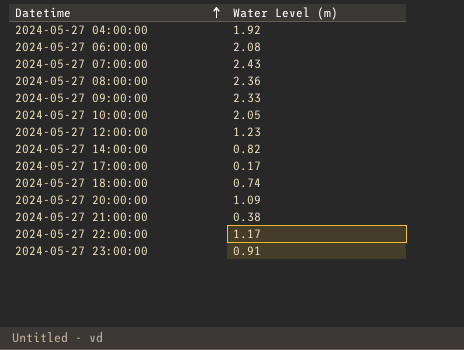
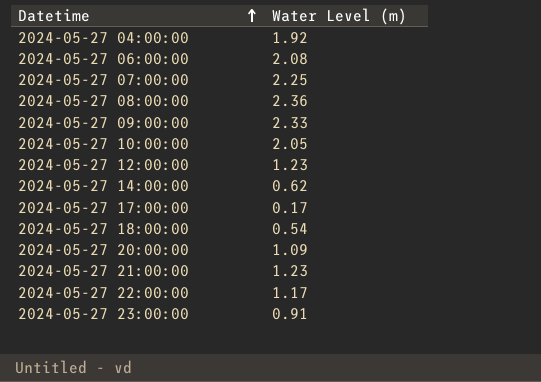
2024-05-27 07:00:00 | Water Level (m): 2.43 -> 2.25
2024-05-27 14:00:00 | Water Level (m): 0.82 -> 0.62
2024-05-27 18:00:00 | Water Level (m): 0.74 -> 0.54
2024-05-27 21:00:00 | Water Level (m): 0.38 -> 1.23

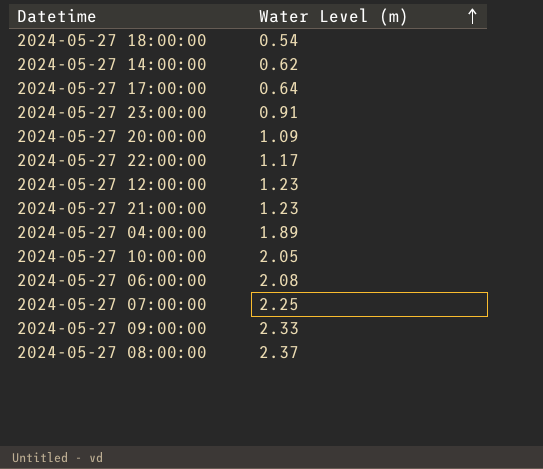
row order: Datetime ascending -> Water Level (m) ascending
2024-05-27 17:00:00 | Water Level (m): 0.17 -> 0.64
2024-05-27 04:00:00 | Water Level (m): 1.92 -> 1.89
2024-05-27 08:00:00 | Water Level (m): 2.36 -> 2.37

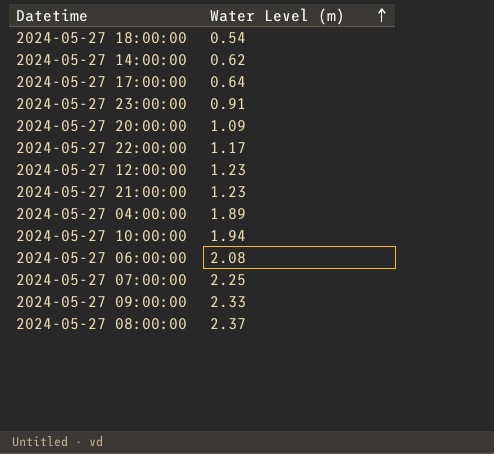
2024-05-27 10:00:00 | Water Level (m): 2.05 -> 1.94

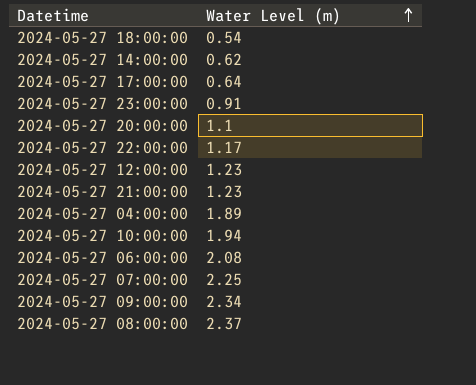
2024-05-27 20:00:00 | Water Level (m): 1.09 -> 1.1
2024-05-27 09:00:00 | Water Level (m): 2.33 -> 2.34

